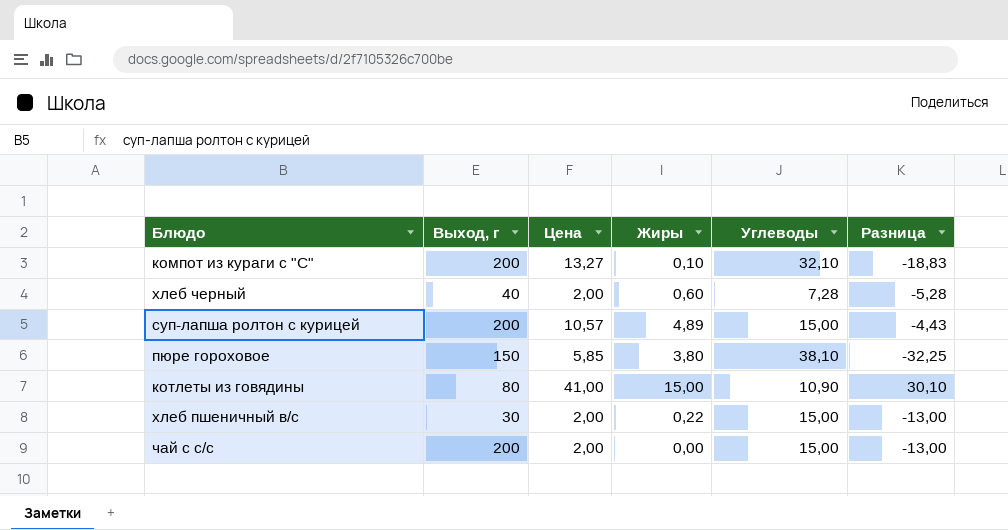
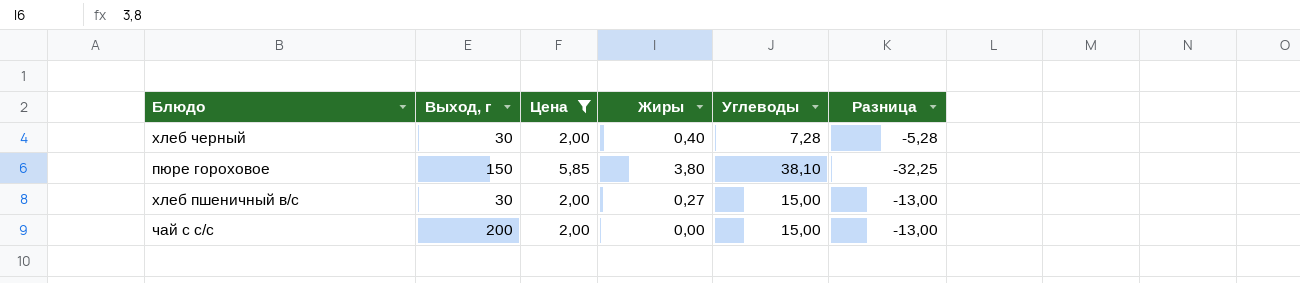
filter: none -> Цена <= 5,85
хлеб черный | Выход, г: 40 -> 30
хлеб черный | Жиры: 0,60 -> 0,40
хлеб пшеничный в/с | Жиры: 0,22 -> 0,27

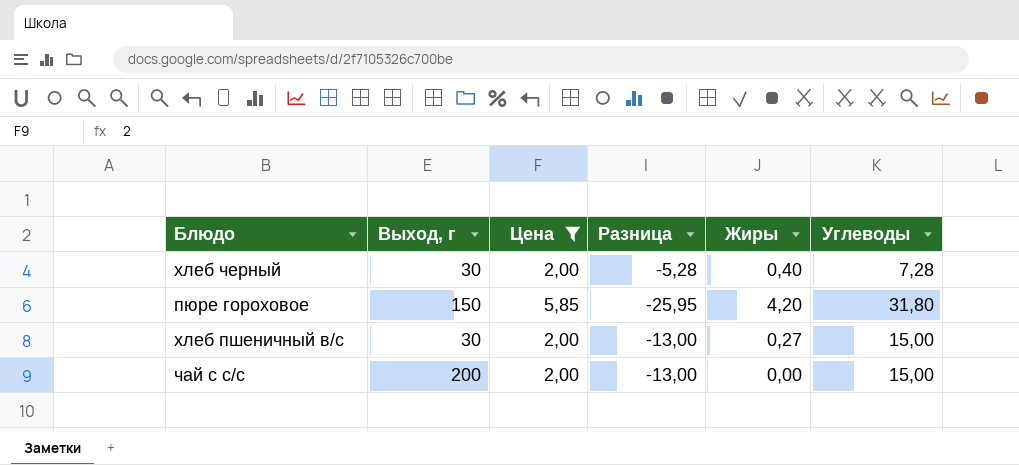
column Разница | position: 6 -> 4
пюре гороховое | Разница: -32,25 -> -25,95
пюре гороховое | Жиры: 3,80 -> 4,20
пюре гороховое | Углеводы: 38,10 -> 31,80

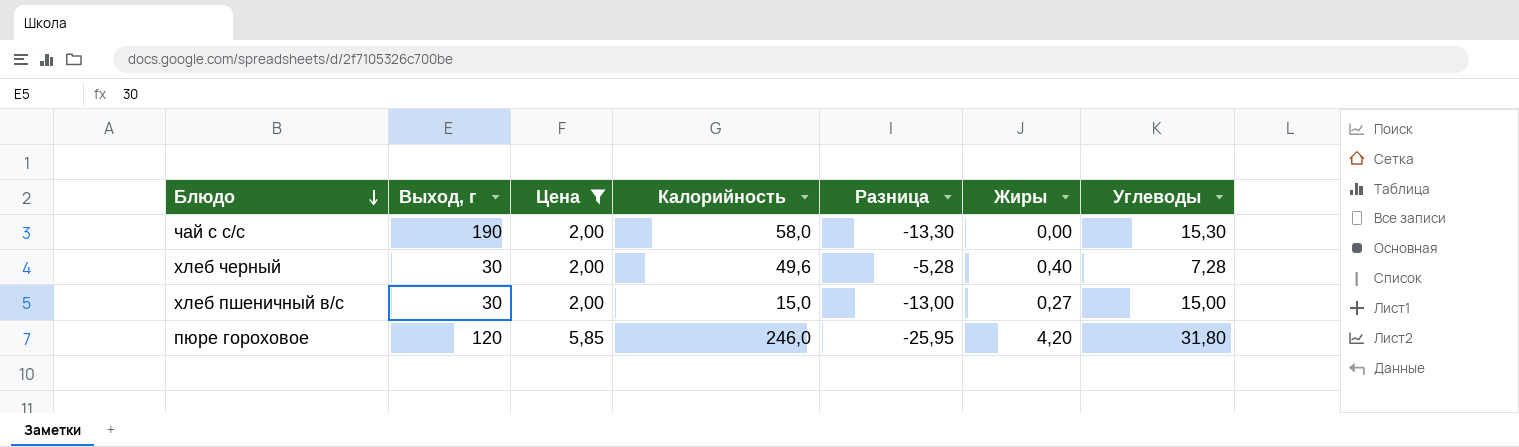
row order: none -> Блюдо descending
column Калорийность | position: none -> 4
чай с с/с | Выход, г: 200 -> 190
чай с с/с | Разница: -13,00 -> -13,30
чай с с/с | Углеводы: 15,00 -> 15,30
пюре гороховое | Выход, г: 150 -> 120

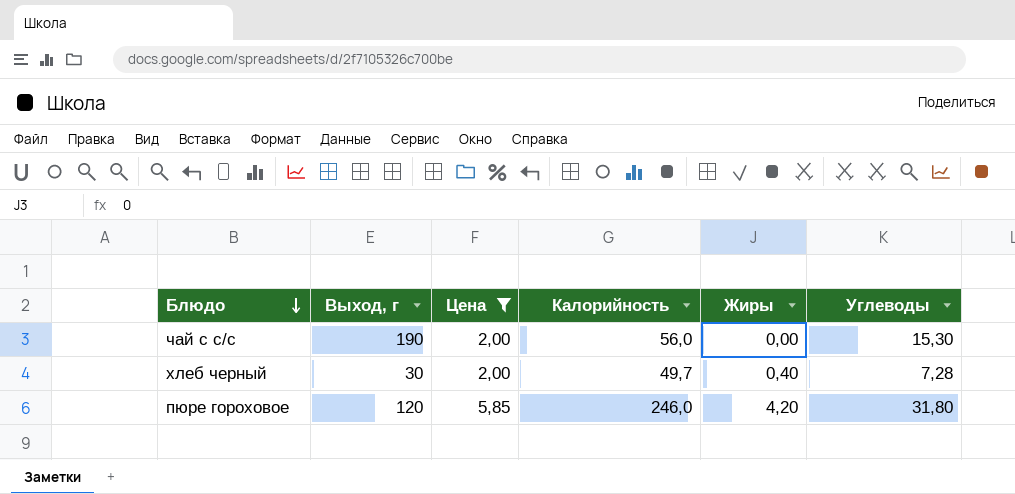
column Разница | formula: [Цена] - [Углеводы] -> none
row хлеб пшеничный в/с: 30 | 2,00 | 15,0 | -13,00 | 0,27 | 15,00 -> none
чай с с/с | Калорийность: 58,0 -> 56,0
хлеб черный | Калорийность: 49,6 -> 49,7

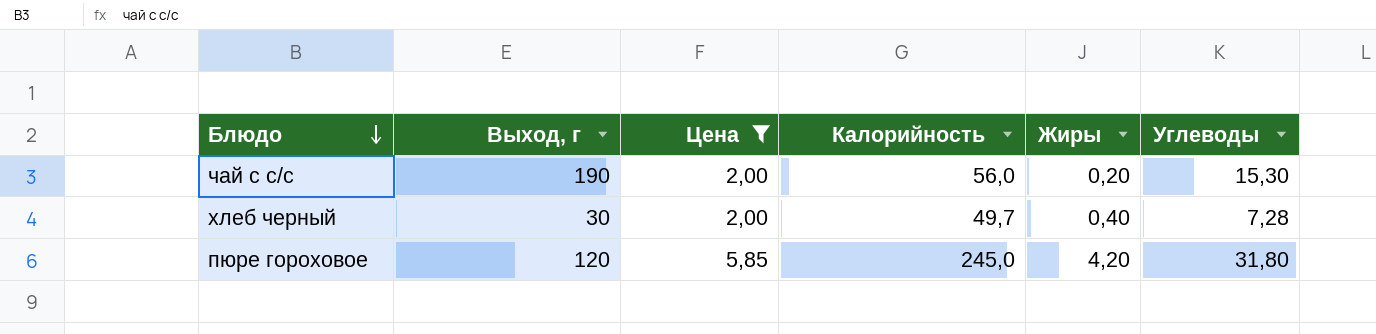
чай с с/с | Жиры: 0,00 -> 0,20
пюре гороховое | Калорийность: 246,0 -> 245,0

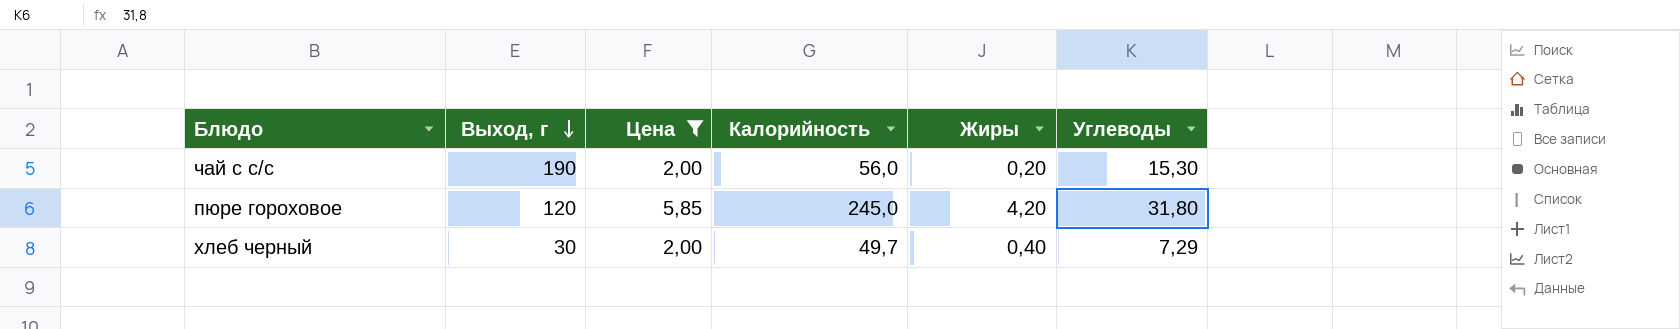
row order: Блюдо descending -> Выход, г descending
хлеб черный | Углеводы: 7,28 -> 7,29

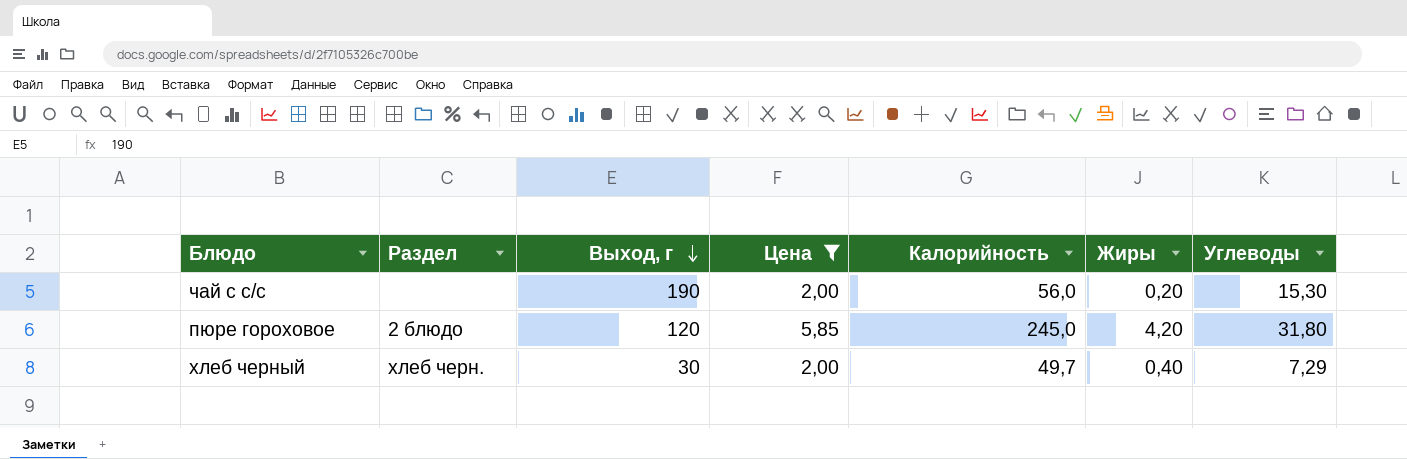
column Раздел | position: none -> 2

